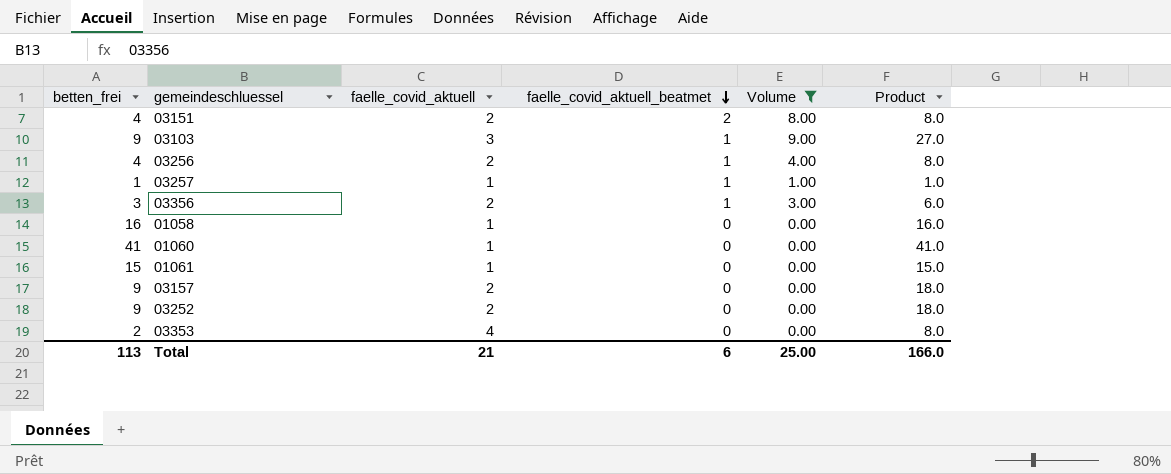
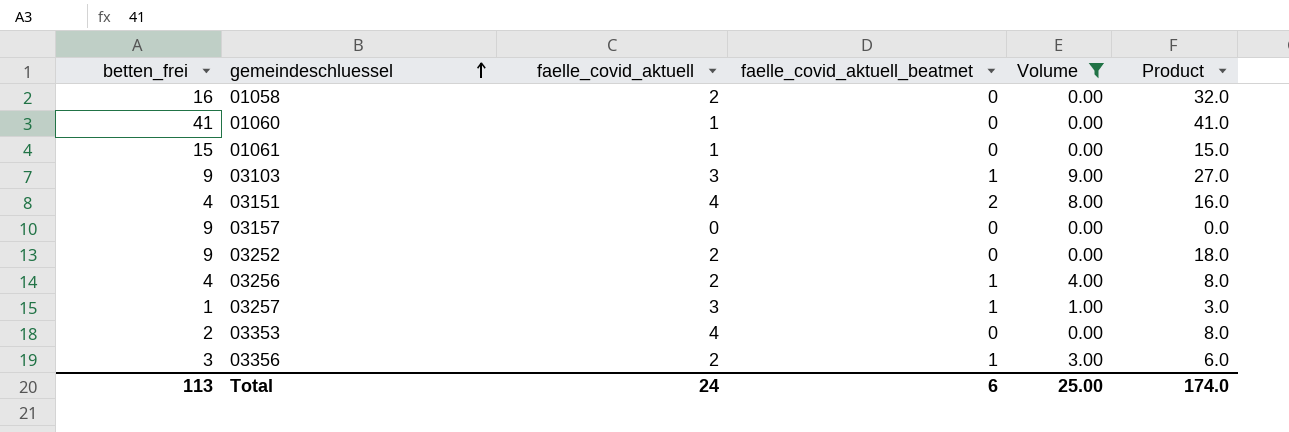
row order: faelle_covid_aktuell_beatmet descending -> gemeindeschluessel ascending
01058 | faelle_covid_aktuell: 1 -> 2
01058 | Product: 16.0 -> 32.0
03151 | faelle_covid_aktuell: 2 -> 4
03151 | Product: 8.0 -> 16.0
03157 | faelle_covid_aktuell: 2 -> 0
03157 | Product: 18.0 -> 0.0
03257 | faelle_covid_aktuell: 1 -> 3
03257 | Product: 1.0 -> 3.0
Total | faelle_covid_aktuell: 21 -> 24
Total | Product: 166.0 -> 174.0

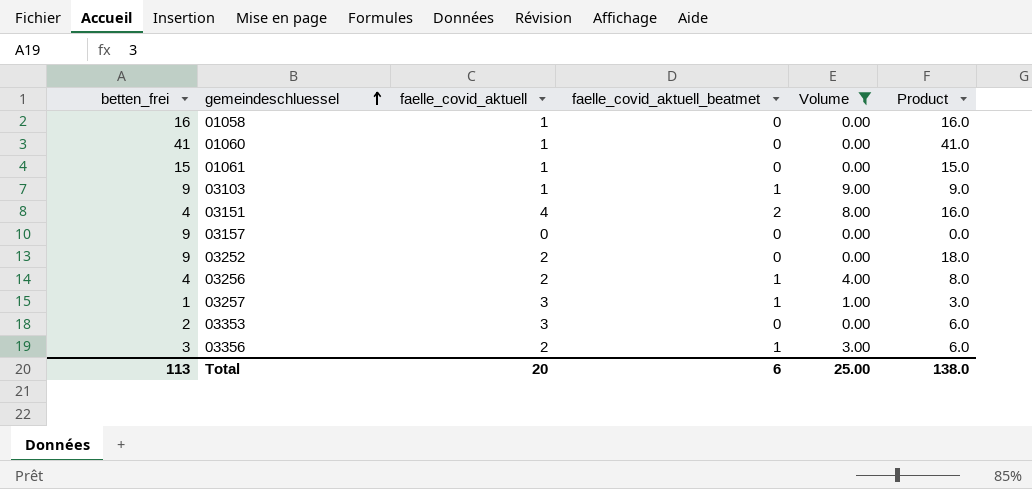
01058 | faelle_covid_aktuell: 2 -> 1
01058 | Product: 32.0 -> 16.0
03103 | faelle_covid_aktuell: 3 -> 1
03103 | Product: 27.0 -> 9.0
03353 | faelle_covid_aktuell: 4 -> 3
03353 | Product: 8.0 -> 6.0
Total | faelle_covid_aktuell: 24 -> 20
Total | Product: 174.0 -> 138.0

